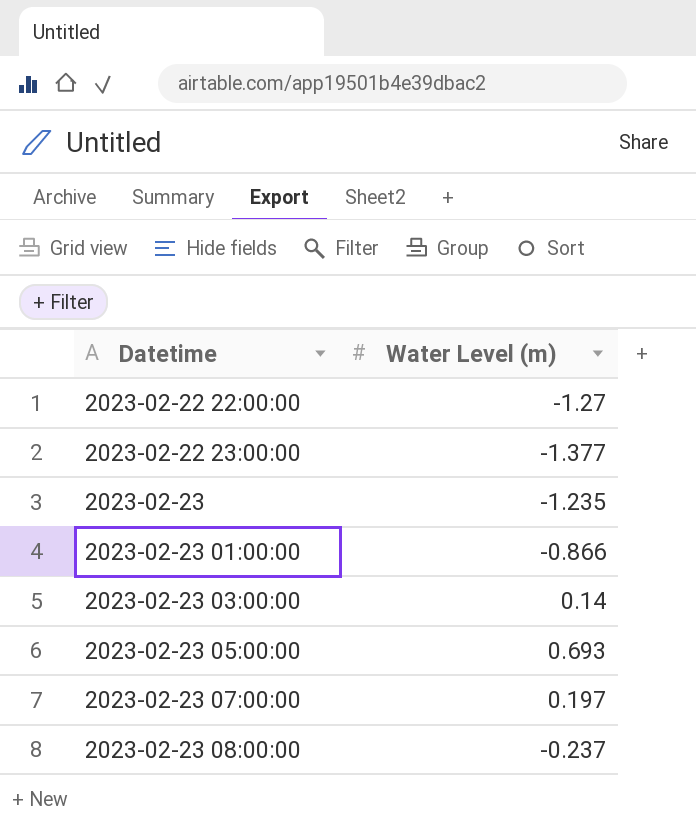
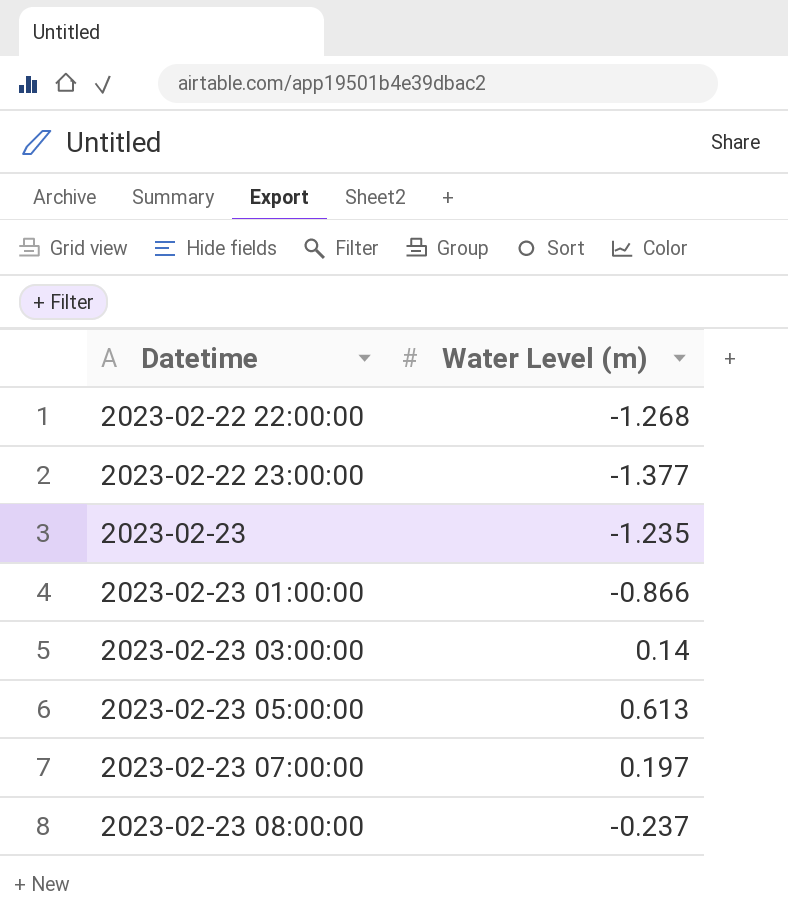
2023-02-22 22:00:00 | Water Level (m): -1.27 -> -1.268
2023-02-23 05:00:00 | Water Level (m): 0.693 -> 0.613

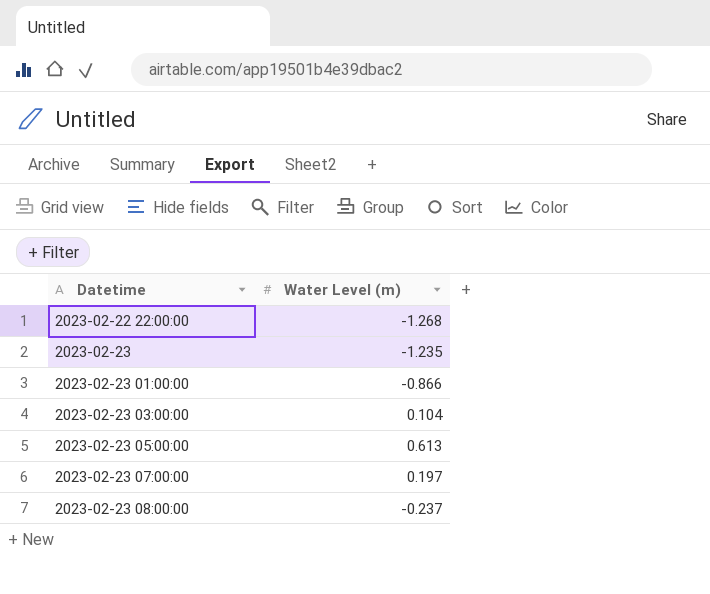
row 2023-02-22 23:00:00: -1.377 -> none
2023-02-23 03:00:00 | Water Level (m): 0.14 -> 0.104

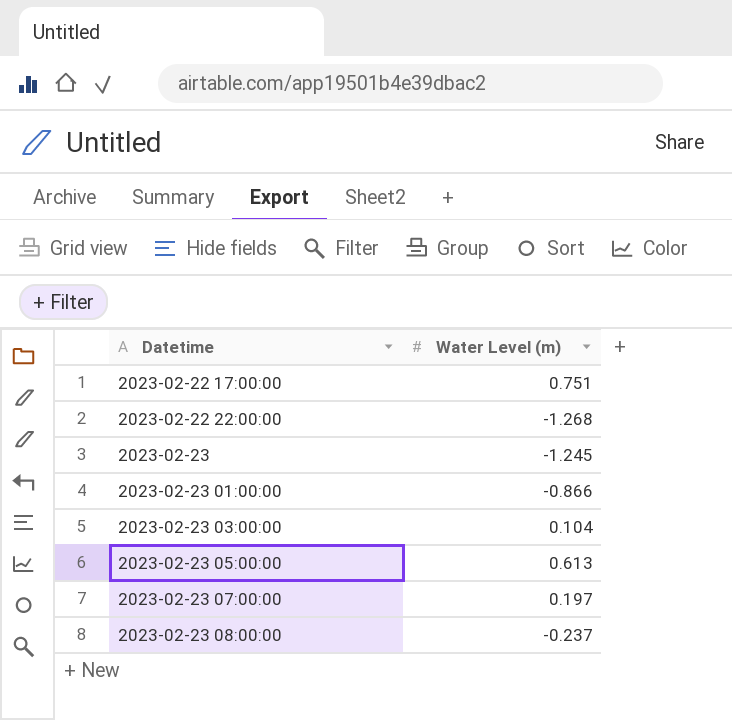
row 2023-02-22 17:00:00: none -> 0.751
2023-02-23 | Water Level (m): -1.235 -> -1.245

